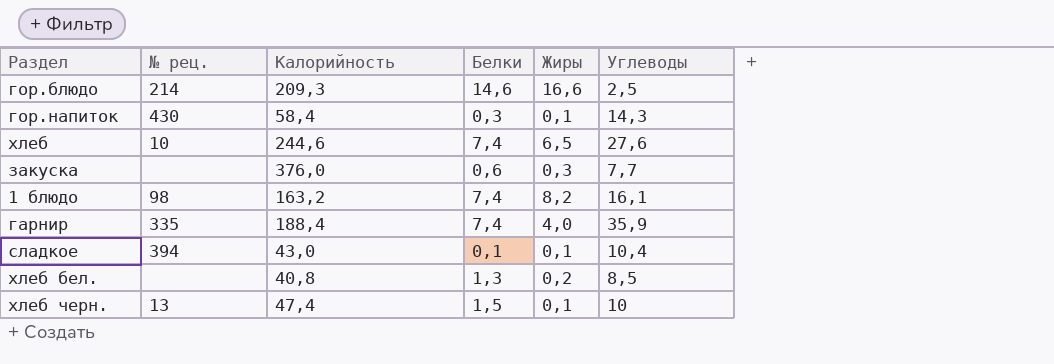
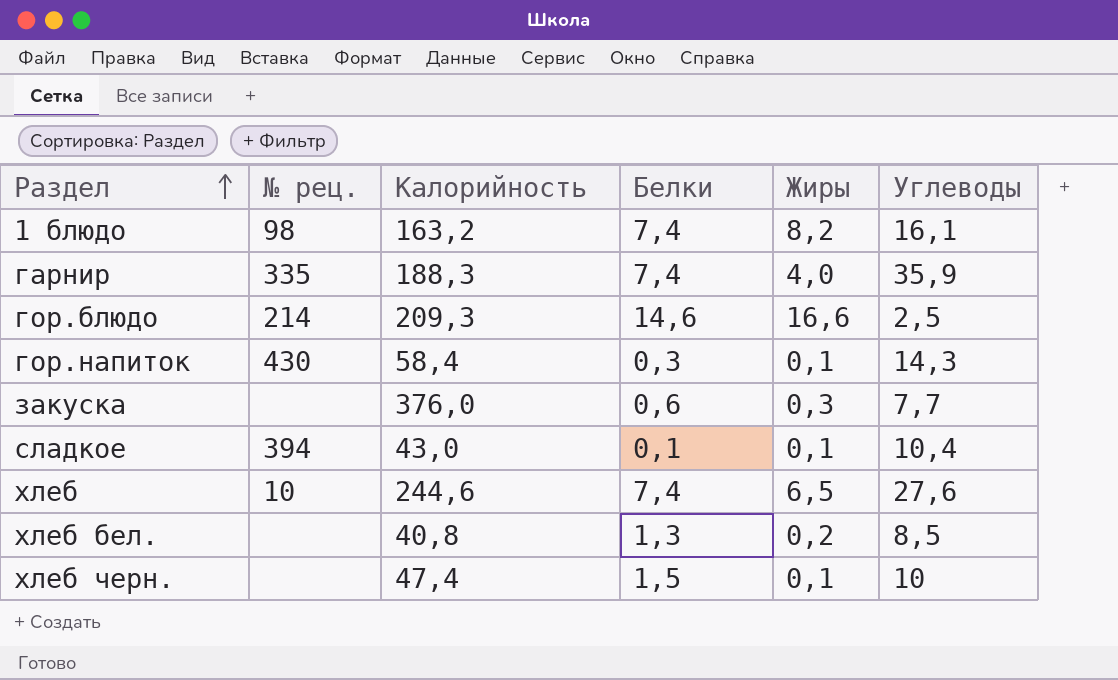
row order: none -> Раздел ascending
гарнир | Калорийность: 188,4 -> 188,3
хлеб черн. | № рец.: 13 -> none

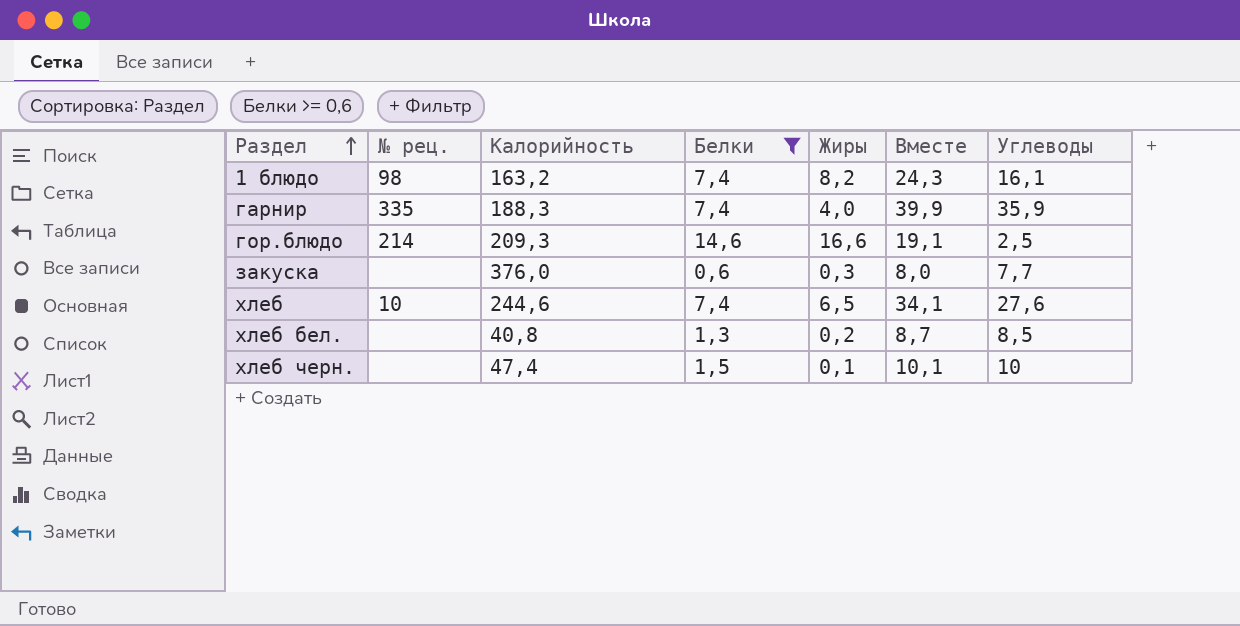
filter: none -> Белки >= 0,6
column Вместе | formula: none -> [Жиры] + [Углеводы]

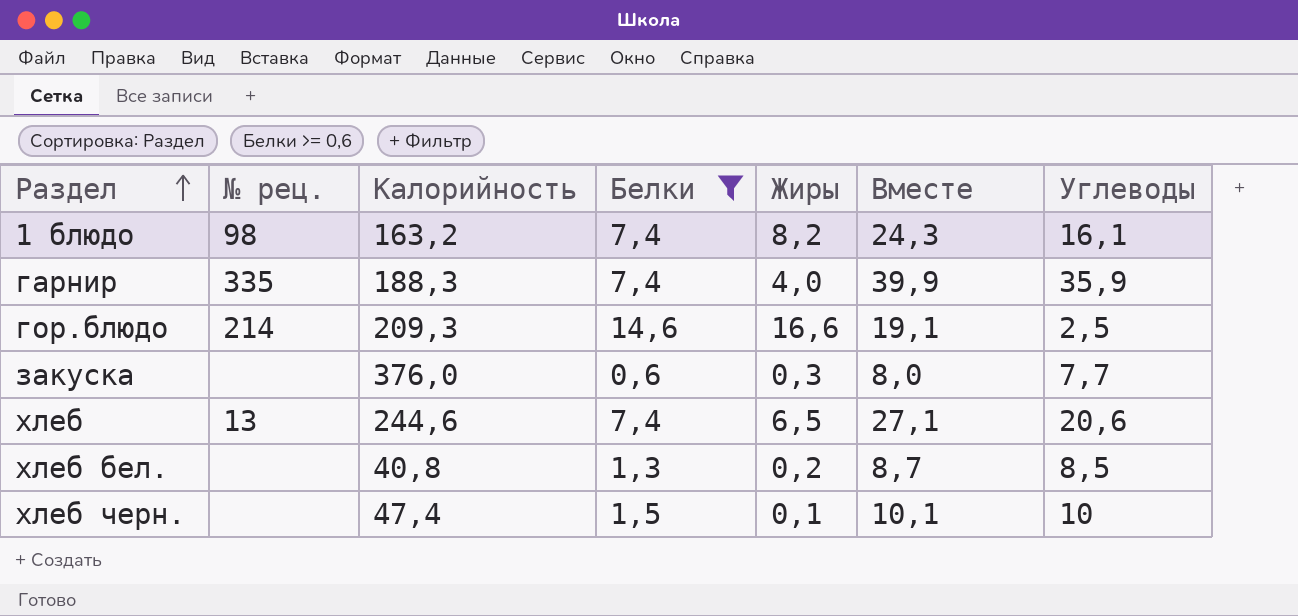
хлеб | № рец.: 10 -> 13
хлеб | Вместе: 34,1 -> 27,1
хлеб | Углеводы: 27,6 -> 20,6

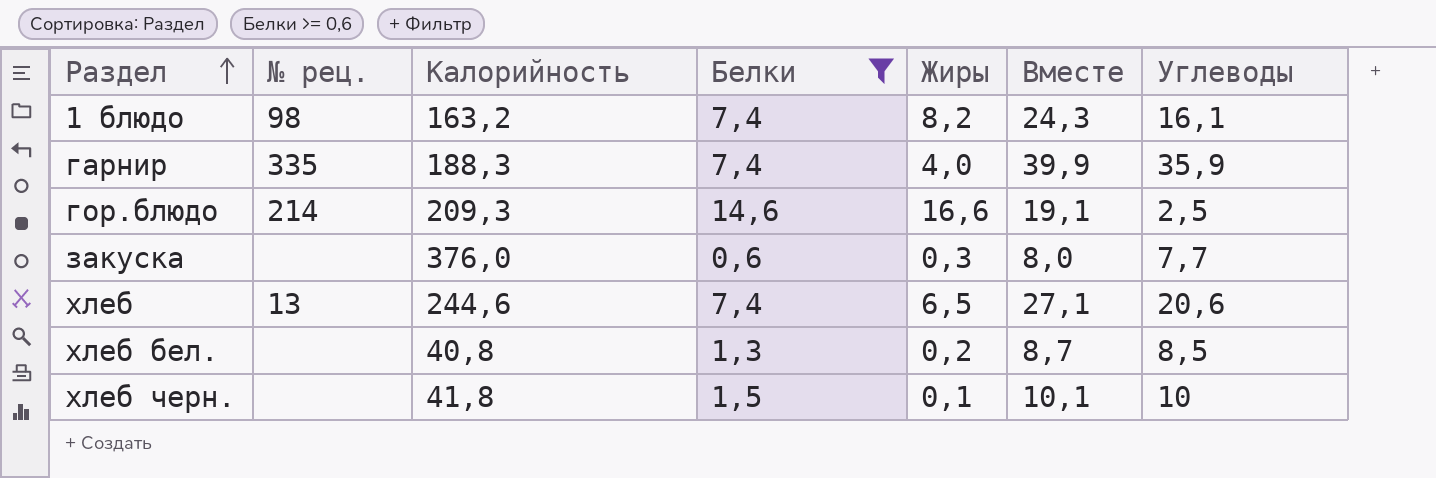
хлеб черн. | Калорийность: 47,4 -> 41,8

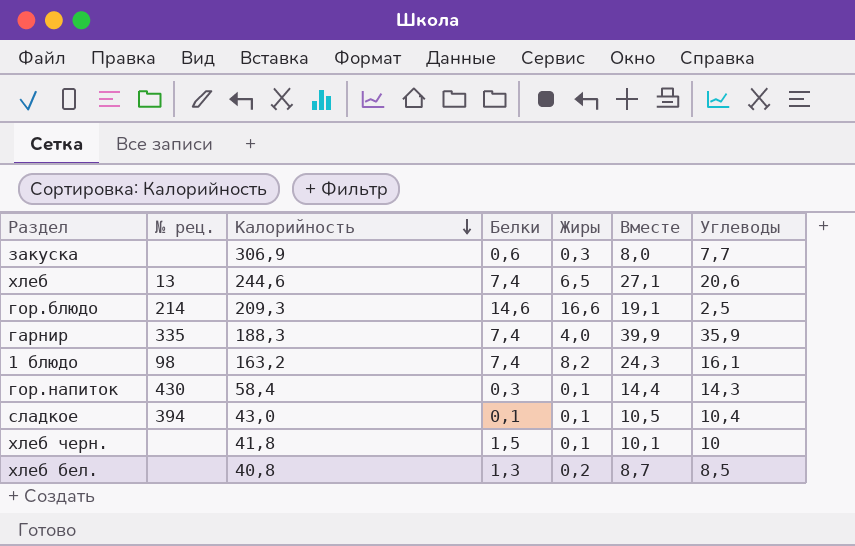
filter: Белки >= 0,6 -> none
row order: Раздел ascending -> Калорийность descending
закуска | Калорийность: 376,0 -> 306,9

